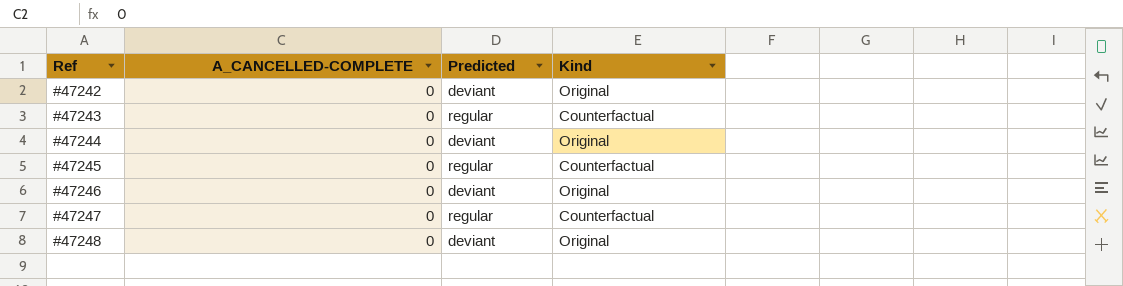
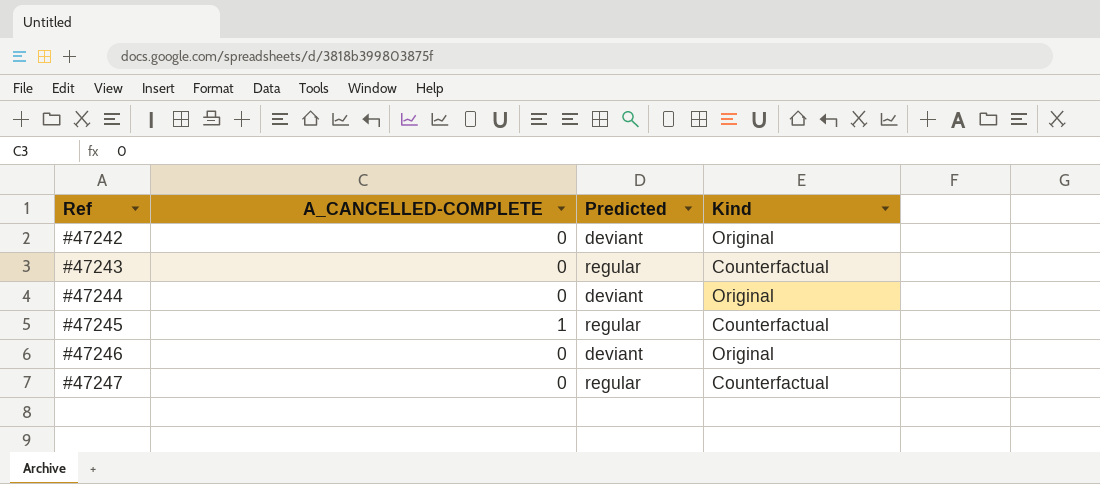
row #47248: 0 | deviant | Original -> none
#47245 | A_CANCELLED-COMPLETE: 0 -> 1

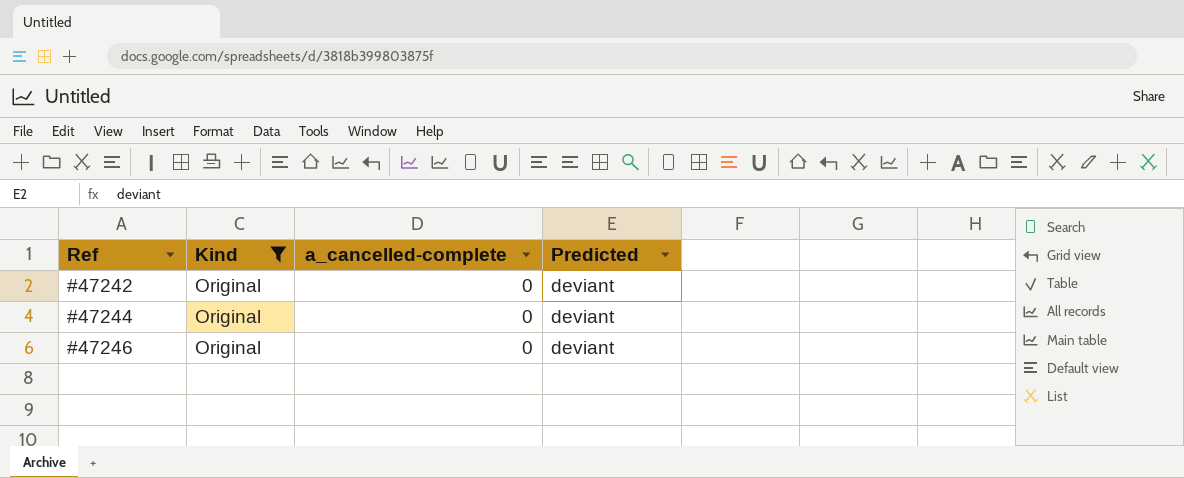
filter: none -> Kind = Original
column Kind | position: 4 -> 2
column name: A_CANCELLED-COMPLETE -> a_cancelled-complete

